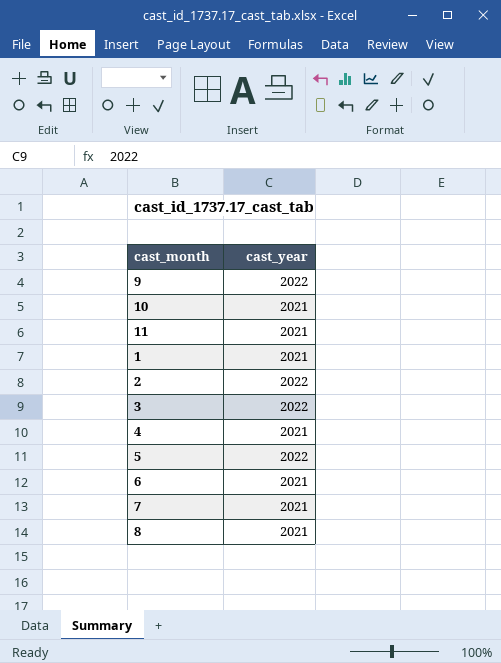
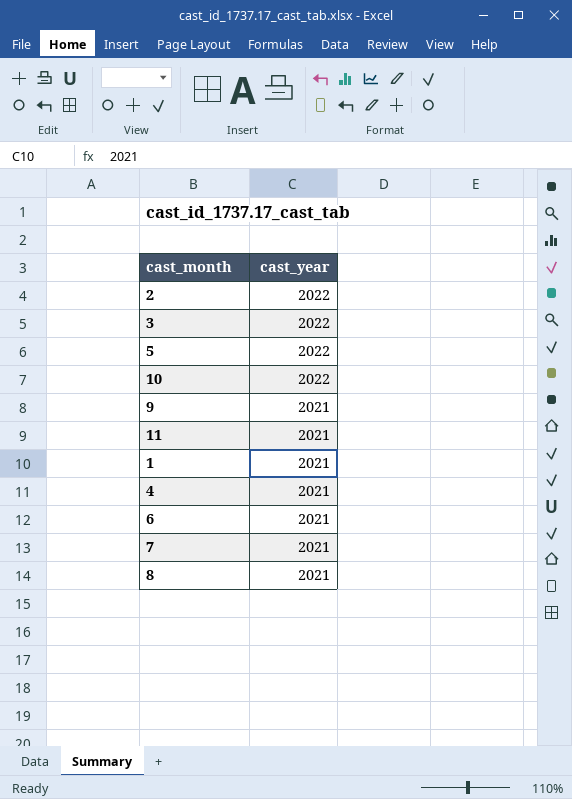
row order: none -> cast_year descending
10 | cast_year: 2021 -> 2022
9 | cast_year: 2022 -> 2021

